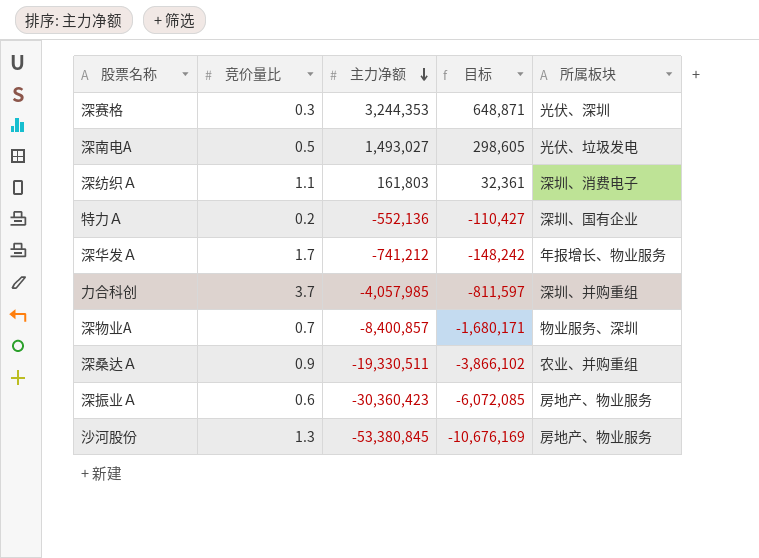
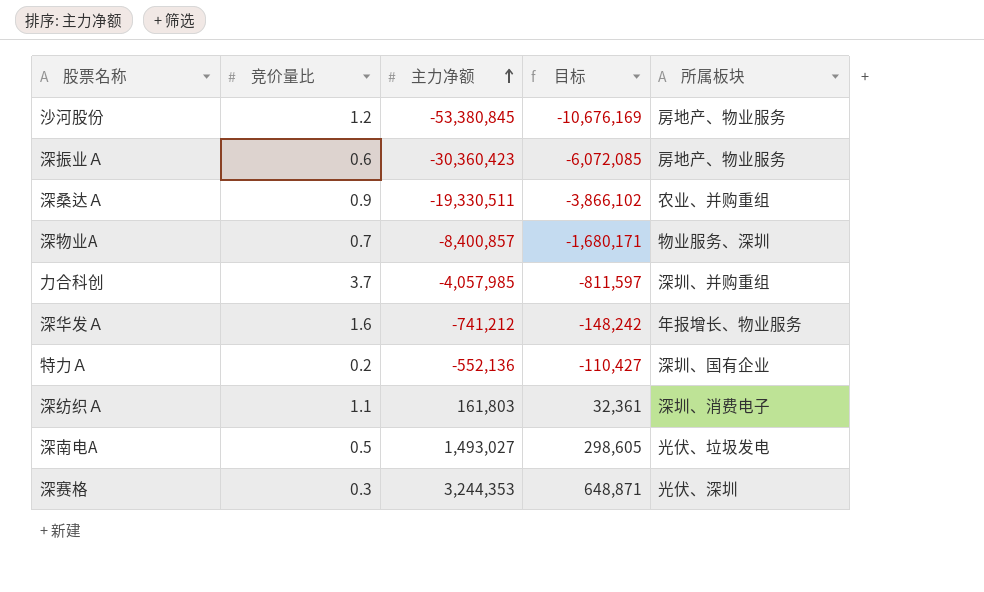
row order: 主力净额 descending -> 主力净额 ascending
沙河股份 | 竞价量比: 1.3 -> 1.2
深华发Ａ | 竞价量比: 1.7 -> 1.6

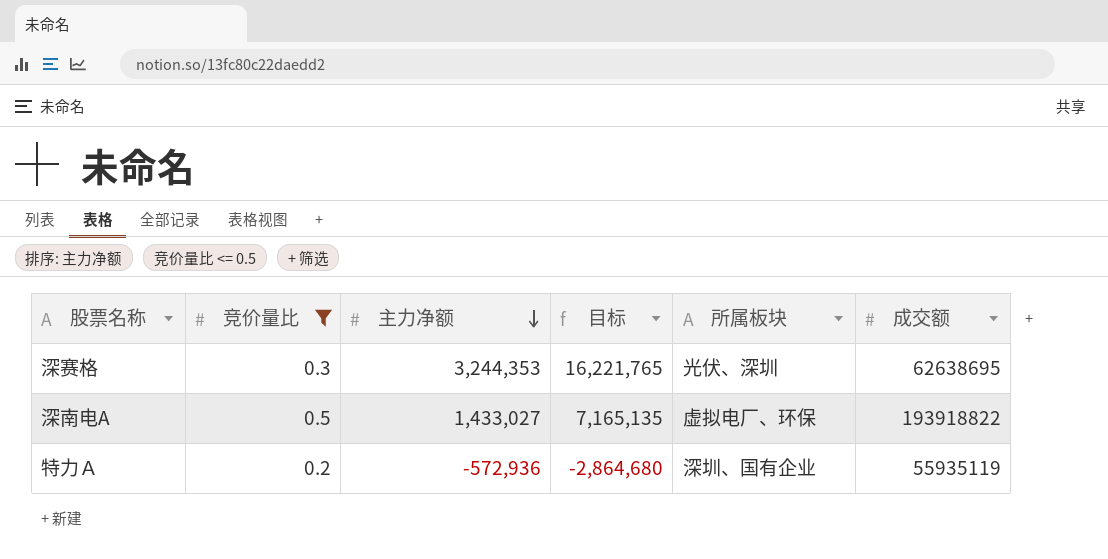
filter: none -> 竞价量比 <= 0.5
row order: 主力净额 ascending -> 主力净额 descending
column 目标 | formula: [主力净额] * 0.2 -> [主力净额] * 5
column 成交额 | position: none -> 6
深南电A | 主力净额: 1,493,027 -> 1,433,027
深南电A | 所属板块: 光伏、垃圾发电 -> 虚拟电厂、环保
特力Ａ | 主力净额: -552,136 -> -572,936

